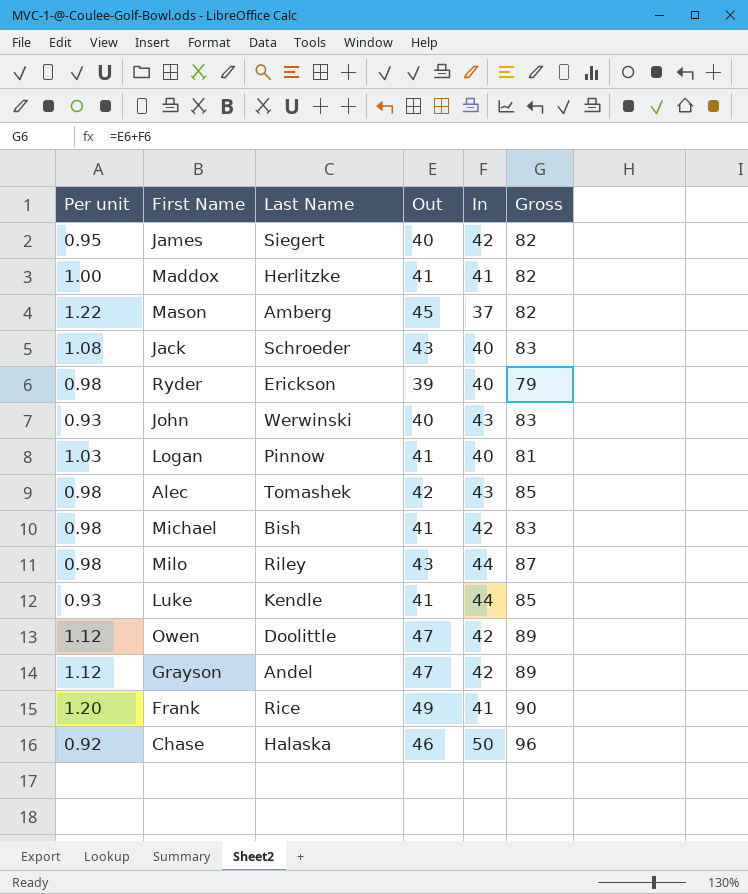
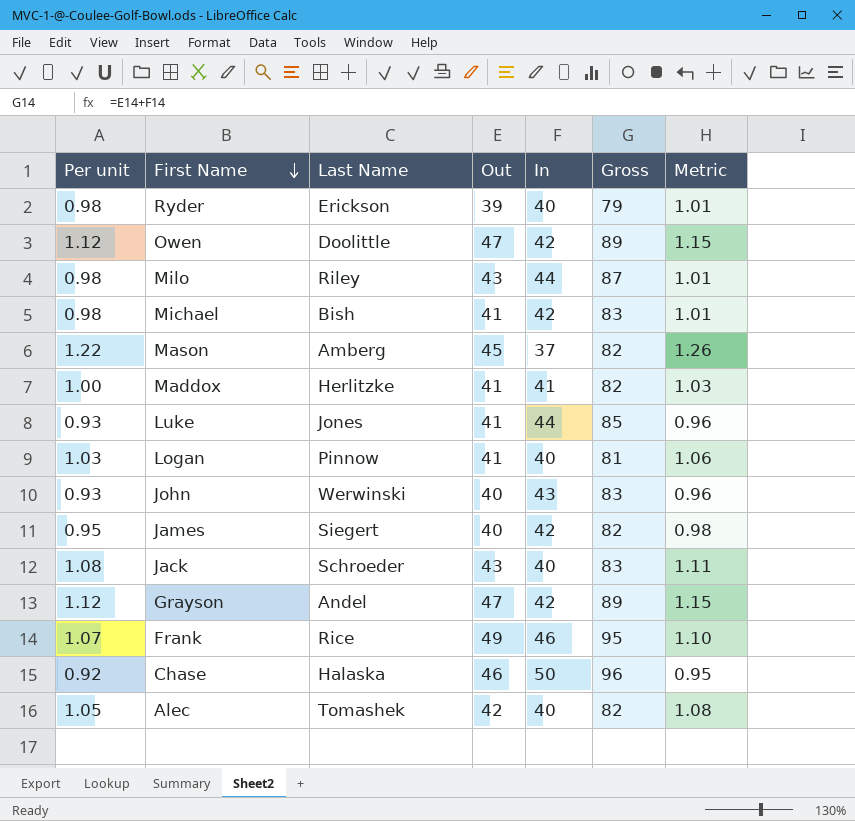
row order: none -> First Name descending
column Metric | formula: none -> [Per unit] * 1.03
Luke | Last Name: Kendle -> Jones
Frank | Per unit: 1.20 -> 1.07
Frank | In: 41 -> 46
Frank | Gross: 90 -> 95
Alec | Per unit: 0.98 -> 1.05
Alec | In: 43 -> 40
Alec | Gross: 85 -> 82

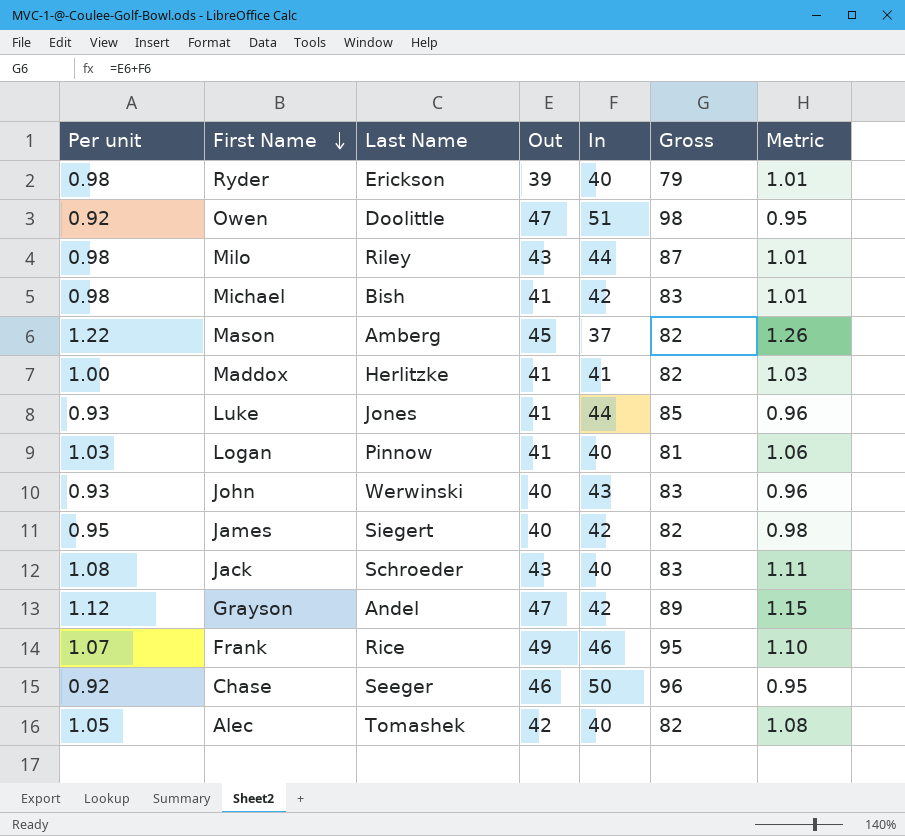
Owen | Per unit: 1.12 -> 0.92
Owen | In: 42 -> 51
Owen | Gross: 89 -> 98
Owen | Metric: 1.15 -> 0.95
Chase | Last Name: Halaska -> Seeger

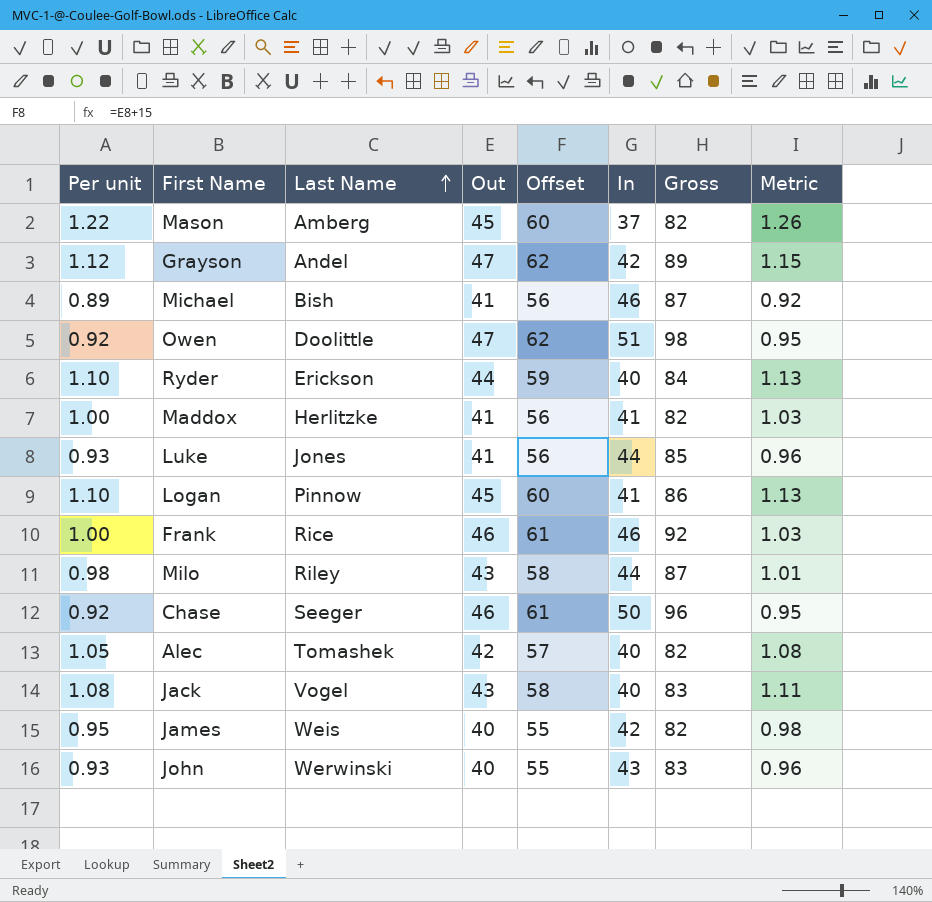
row order: First Name descending -> Last Name ascending
column Offset | formula: none -> [Out] + 15
Michael | Per unit: 0.98 -> 0.89
Michael | In: 42 -> 46
Michael | Gross: 83 -> 87
Michael | Metric: 1.01 -> 0.92
Ryder | Per unit: 0.98 -> 1.10
Ryder | Out: 39 -> 44
Ryder | Gross: 79 -> 84
Ryder | Metric: 1.01 -> 1.13
Logan | Per unit: 1.03 -> 1.10
Logan | Out: 41 -> 45
Logan | In: 40 -> 41
Logan | Gross: 81 -> 86
Logan | Metric: 1.06 -> 1.13
Frank | Per unit: 1.07 -> 1.00
Frank | Out: 49 -> 46
Frank | Gross: 95 -> 92
Frank | Metric: 1.10 -> 1.03
Jack | Last Name: Schroeder -> Vogel
James | Last Name: Siegert -> Weis

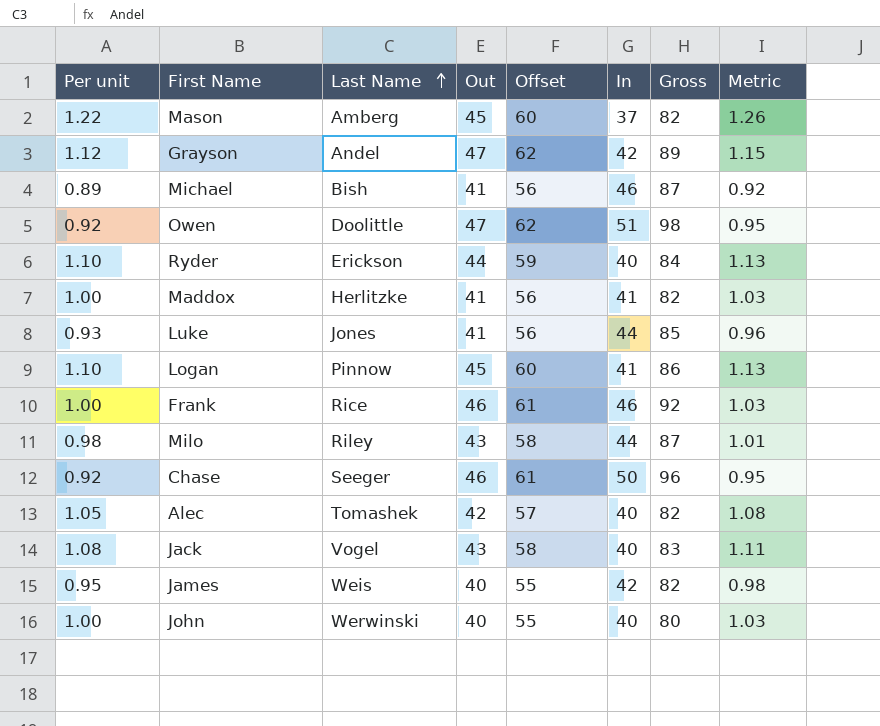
John | Per unit: 0.93 -> 1.00
John | In: 43 -> 40
John | Gross: 83 -> 80
John | Metric: 0.96 -> 1.03

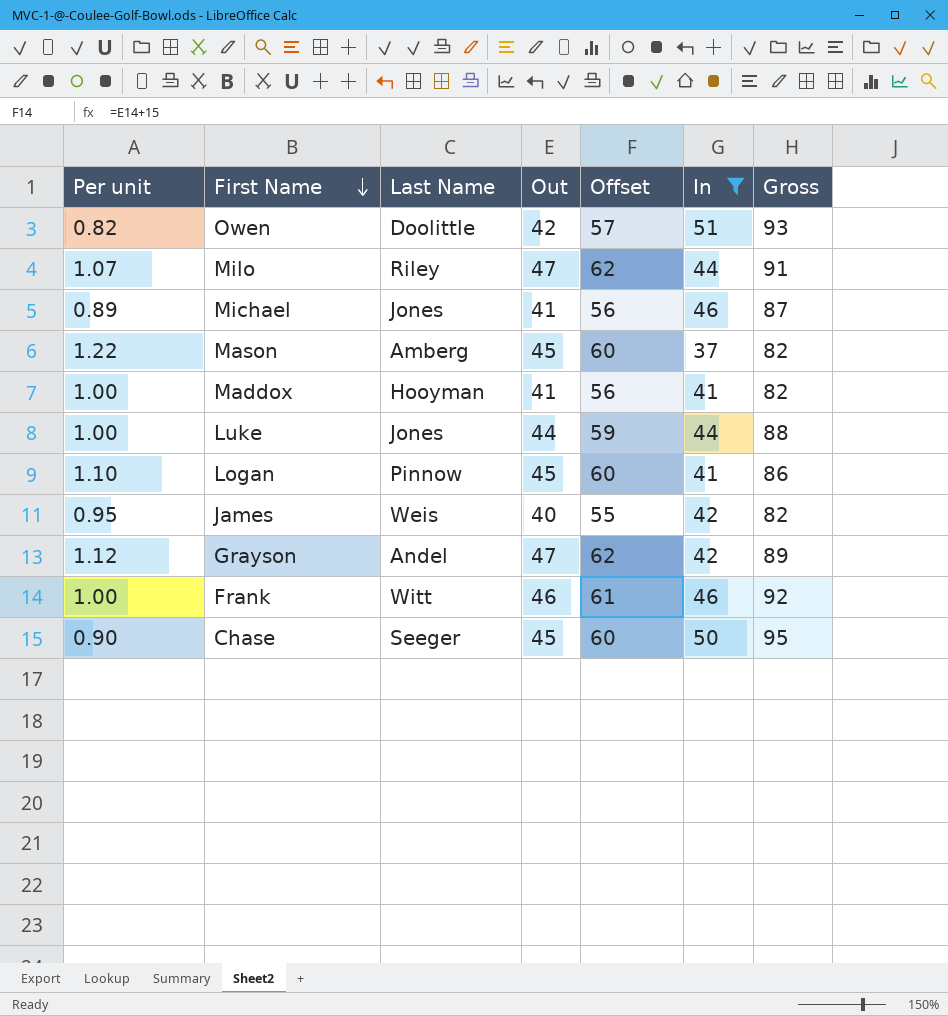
filter: none -> In != 40
row order: Last Name ascending -> First Name descending
column Metric | formula: [Per unit] * 1.03 -> none
Owen | Per unit: 0.92 -> 0.82
Owen | Out: 47 -> 42
Owen | Offset: 62 -> 57
Owen | Gross: 98 -> 93
Milo | Per unit: 0.98 -> 1.07
Milo | Out: 43 -> 47
Milo | Offset: 58 -> 62
Milo | Gross: 87 -> 91
Michael | Last Name: Bish -> Jones
Maddox | Last Name: Herlitzke -> Hooyman
Luke | Per unit: 0.93 -> 1.00
Luke | Out: 41 -> 44
Luke | Offset: 56 -> 59
Luke | Gross: 85 -> 88
Frank | Last Name: Rice -> Witt
Chase | Per unit: 0.92 -> 0.90
Chase | Out: 46 -> 45
Chase | Offset: 61 -> 60
Chase | Gross: 96 -> 95

